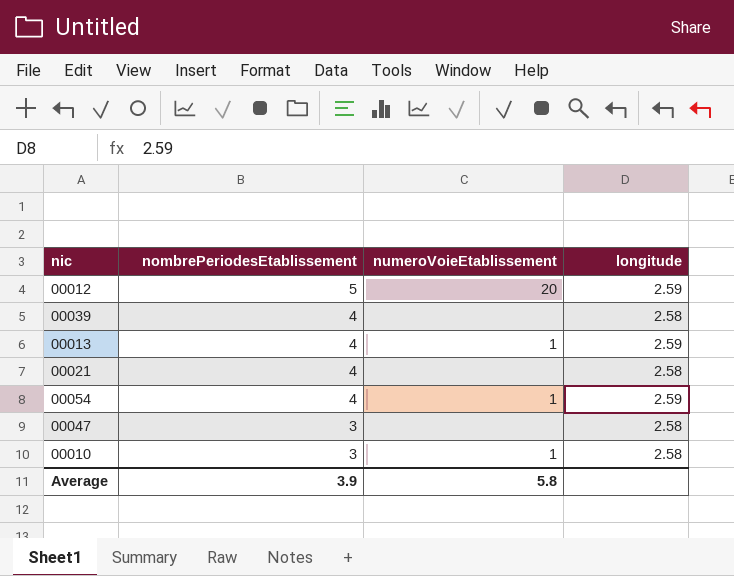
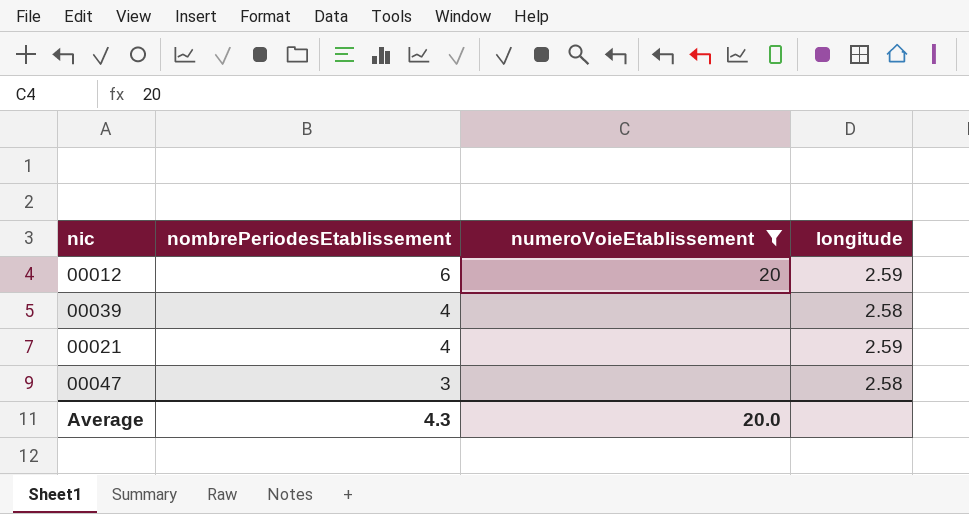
filter: none -> numeroVoieEtablissement != 1
00012 | nombrePeriodesEtablissement: 5 -> 6
00021 | longitude: 2.58 -> 2.59
Average | nombrePeriodesEtablissement: 3.9 -> 4.3
Average | numeroVoieEtablissement: 5.8 -> 20.0

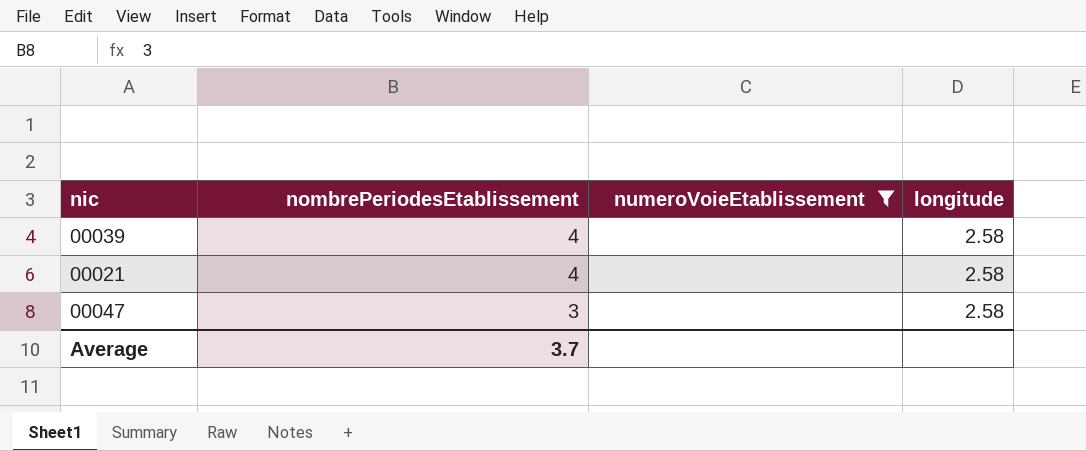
row 00012: 6 | 20 | 2.59 -> none
00021 | longitude: 2.59 -> 2.58
Average | nombrePeriodesEtablissement: 4.3 -> 3.7
Average | numeroVoieEtablissement: 20.0 -> none

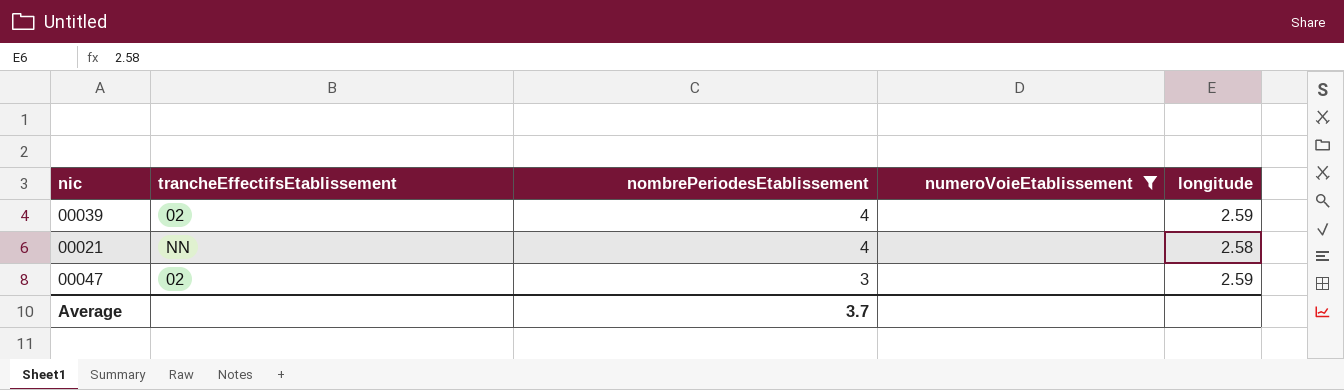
column trancheEffectifsEtablissement | position: none -> 2
00039 | longitude: 2.58 -> 2.59
00047 | longitude: 2.58 -> 2.59

